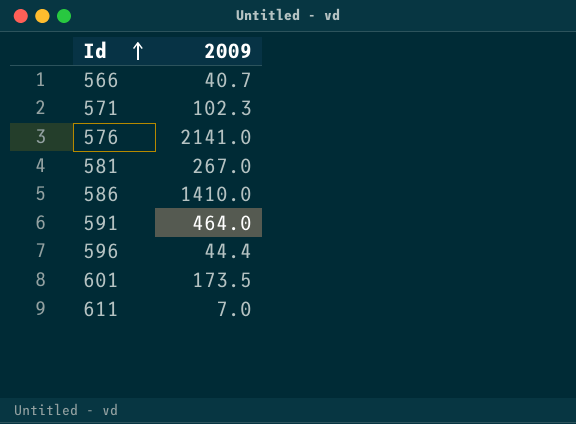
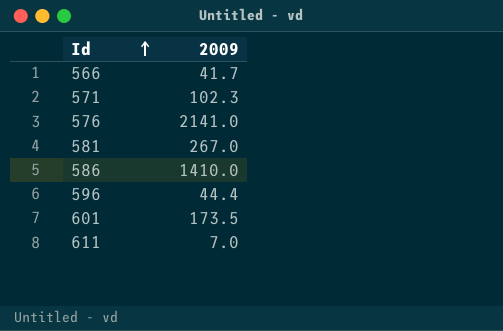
row 591: 464.0 -> none
566 | 2009: 40.7 -> 41.7

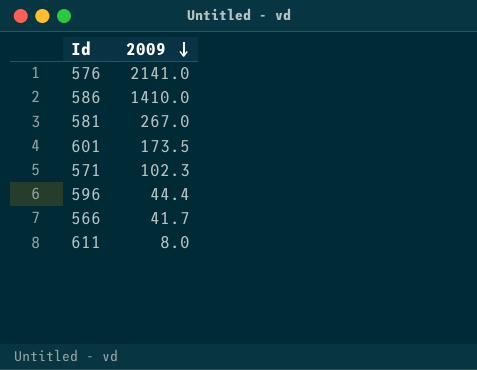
row order: Id ascending -> 2009 descending
611 | 2009: 7.0 -> 8.0

